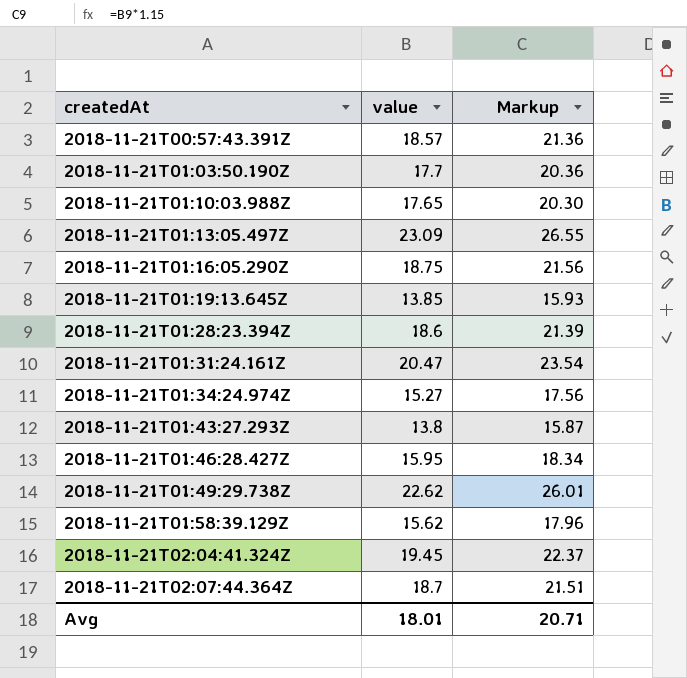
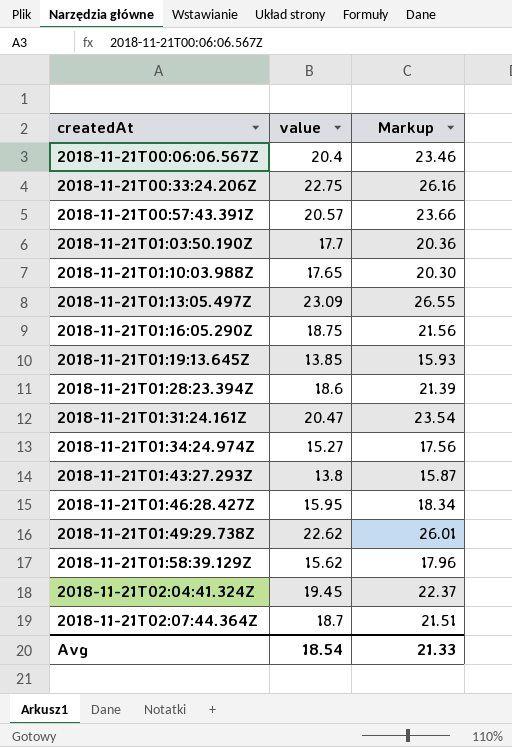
row 2018-11-21T00:06:06.567Z: none -> 20.4 | 23.46
row 2018-11-21T00:33:24.206Z: none -> 22.75 | 26.16
2018-11-21T00:57:43.391Z | value: 18.57 -> 20.57
2018-11-21T00:57:43.391Z | Markup: 21.36 -> 23.66
Avg | value: 18.01 -> 18.54
Avg | Markup: 20.71 -> 21.33

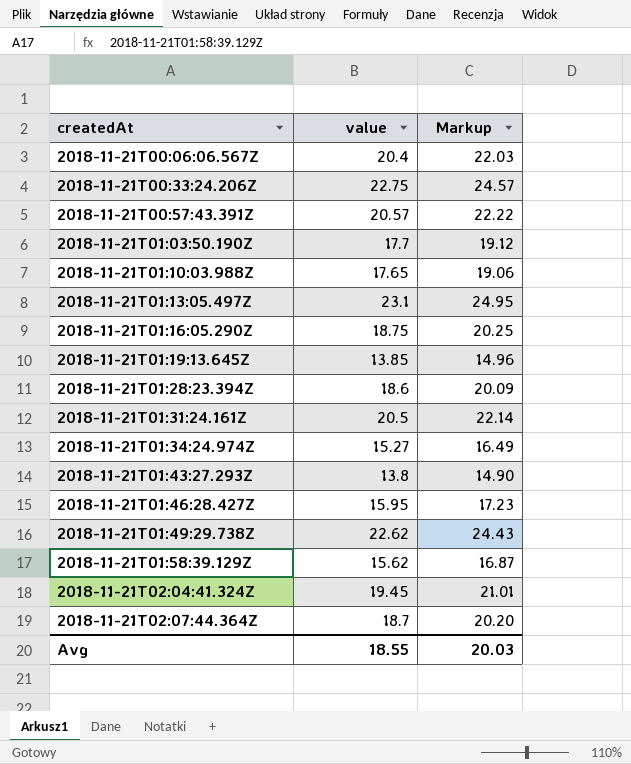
column Markup | formula: [value] * 1.15 -> [value] * 1.08
2018-11-21T01:13:05.497Z | value: 23.09 -> 23.1
2018-11-21T01:31:24.161Z | value: 20.47 -> 20.5
Avg | value: 18.54 -> 18.55
Avg | Markup: 21.33 -> 20.03

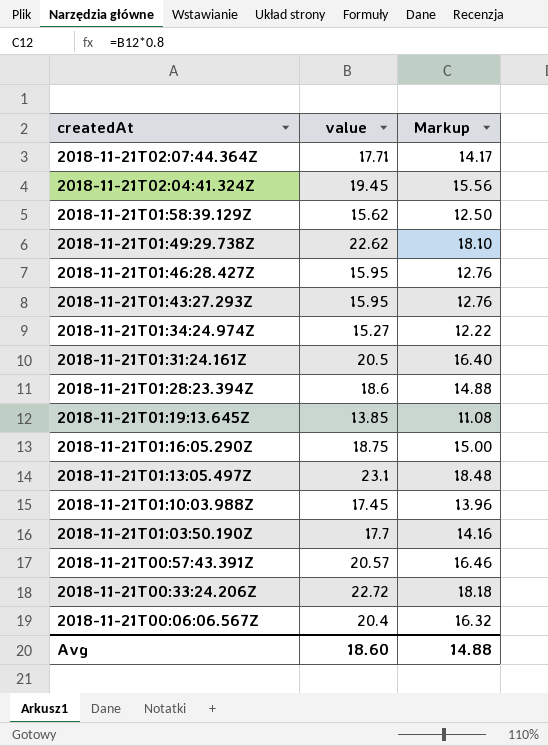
row order: createdAt ascending -> createdAt descending
column Markup | formula: [value] * 1.08 -> [value] * 0.8
2018-11-21T02:07:44.364Z | value: 18.7 -> 17.71
2018-11-21T01:43:27.293Z | value: 13.8 -> 15.95
2018-11-21T01:10:03.988Z | value: 17.65 -> 17.45
2018-11-21T00:33:24.206Z | value: 22.75 -> 22.72
Avg | value: 18.55 -> 18.60
Avg | Markup: 20.03 -> 14.88

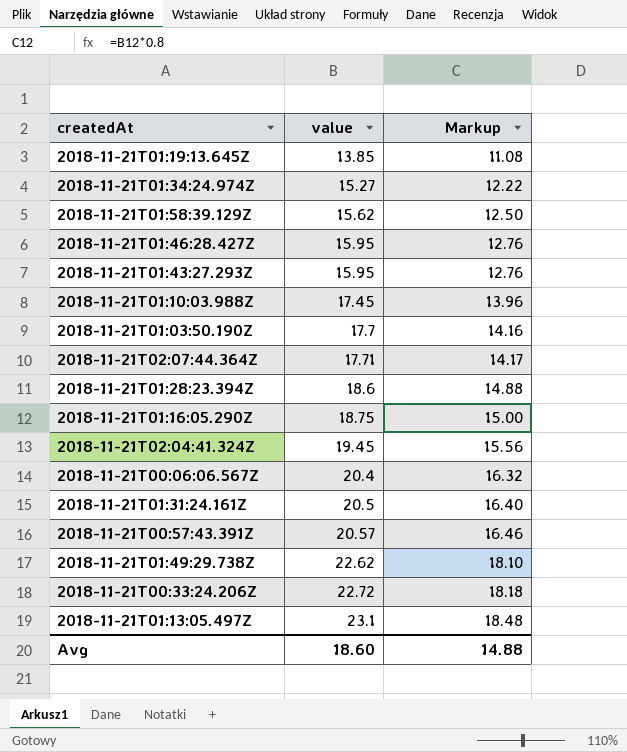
row order: createdAt descending -> value ascending

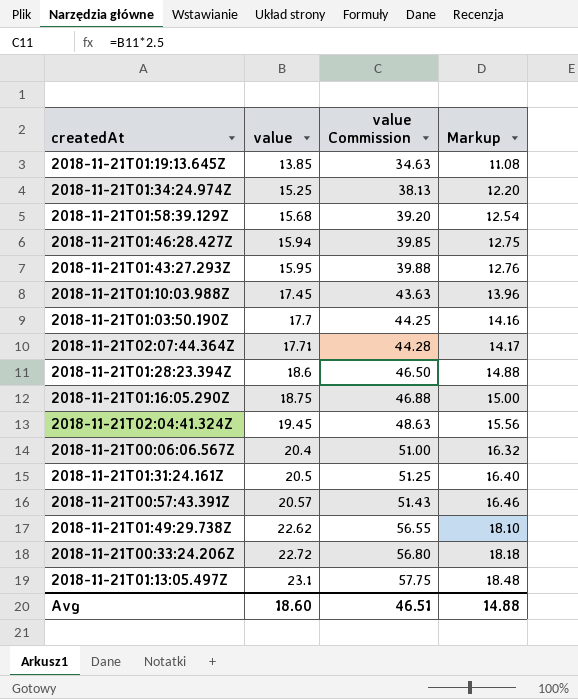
column value Commission | formula: none -> [value] * 2.5
2018-11-21T01:34:24.974Z | value: 15.27 -> 15.25
2018-11-21T01:34:24.974Z | Markup: 12.22 -> 12.20
2018-11-21T01:58:39.129Z | value: 15.62 -> 15.68
2018-11-21T01:58:39.129Z | Markup: 12.50 -> 12.54
2018-11-21T01:46:28.427Z | value: 15.95 -> 15.94
2018-11-21T01:46:28.427Z | Markup: 12.76 -> 12.75

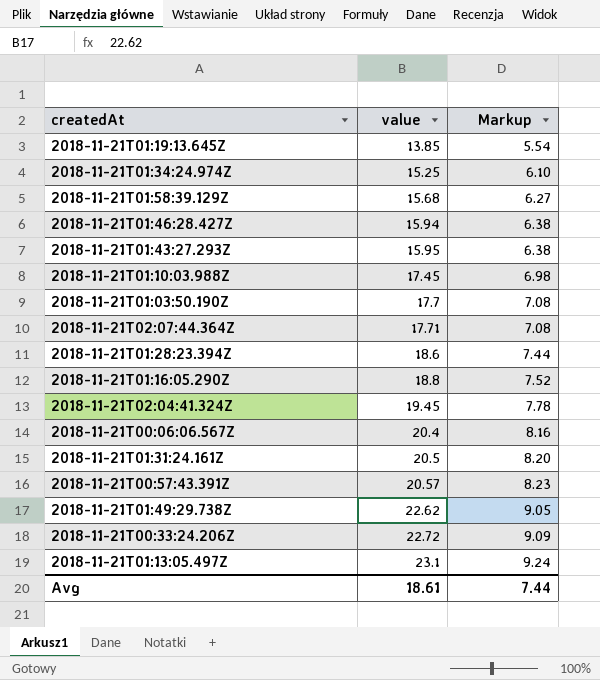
column value Commission | formula: [value] * 2.5 -> none
column Markup | formula: [value] * 0.8 -> [value] * 0.4
2018-11-21T01:16:05.290Z | value: 18.75 -> 18.8
Avg | value: 18.60 -> 18.61
Avg | Markup: 14.88 -> 7.44

